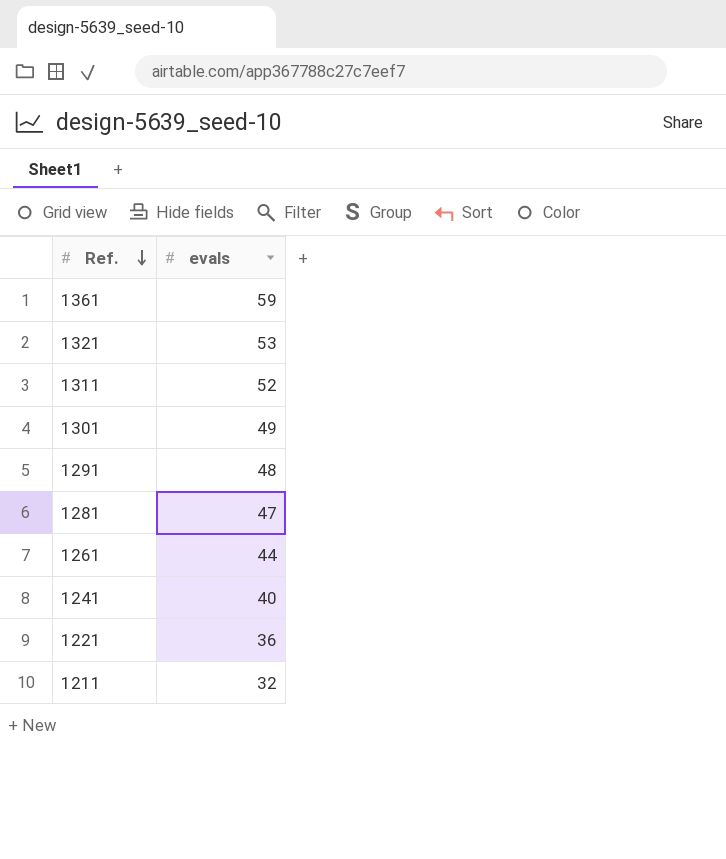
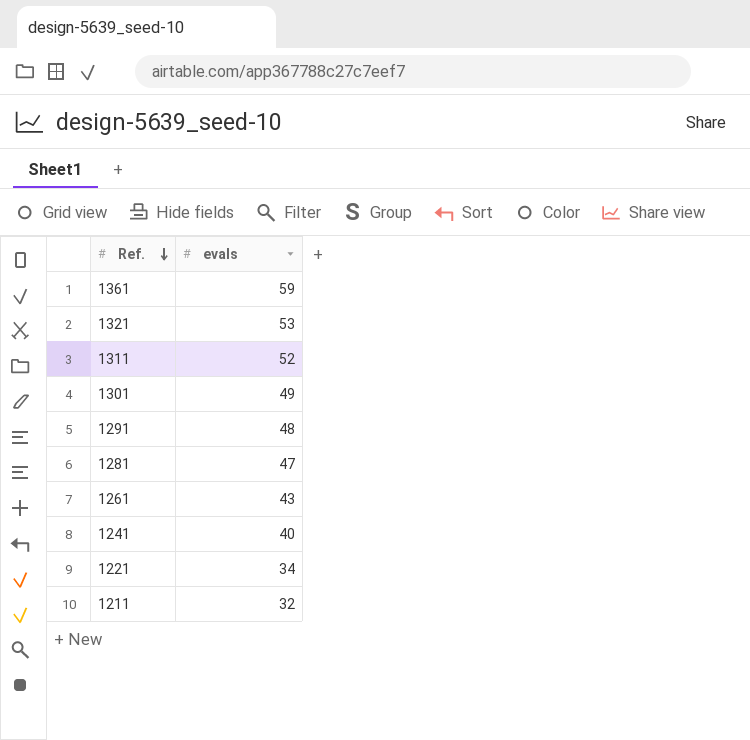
1261 | evals: 44 -> 43
1221 | evals: 36 -> 34

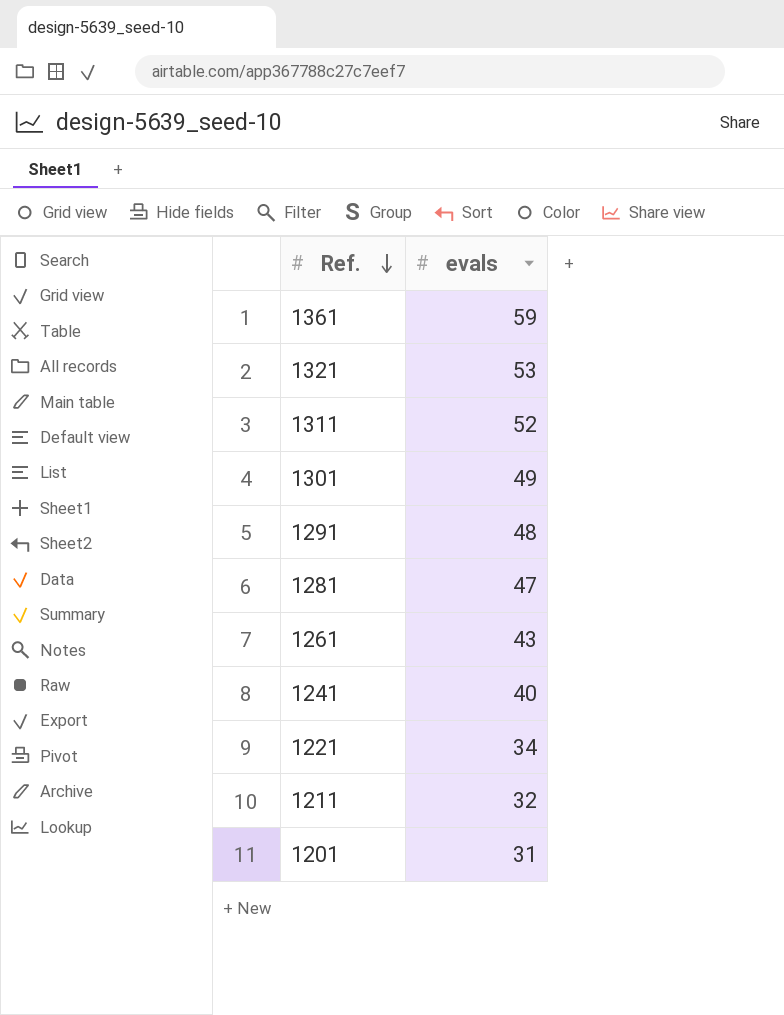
row 1201: none -> 31

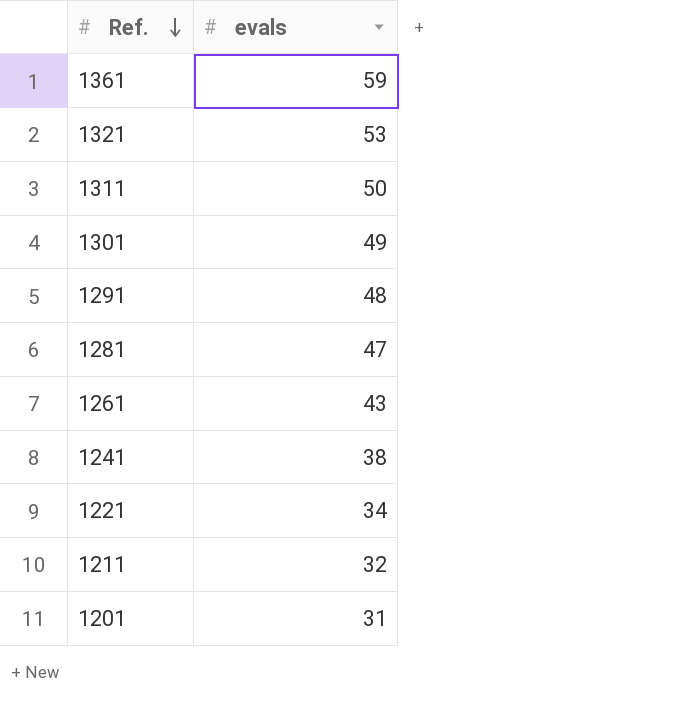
1311 | evals: 52 -> 50
1241 | evals: 40 -> 38

